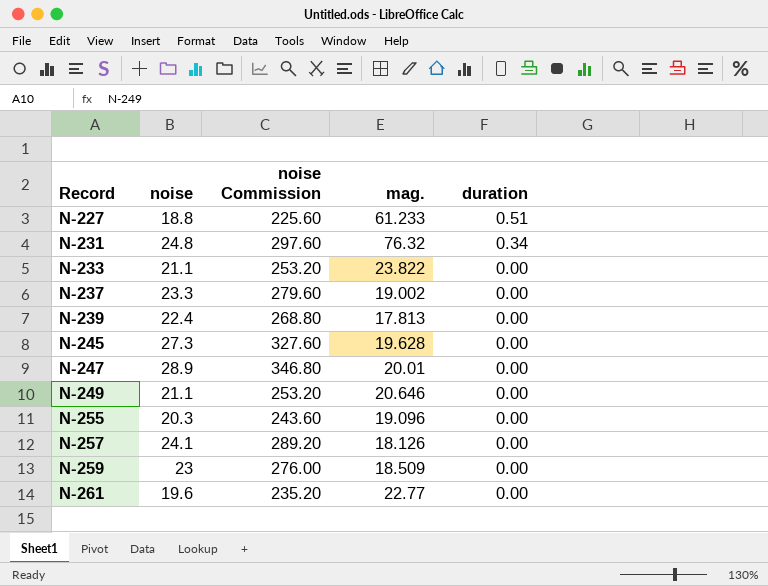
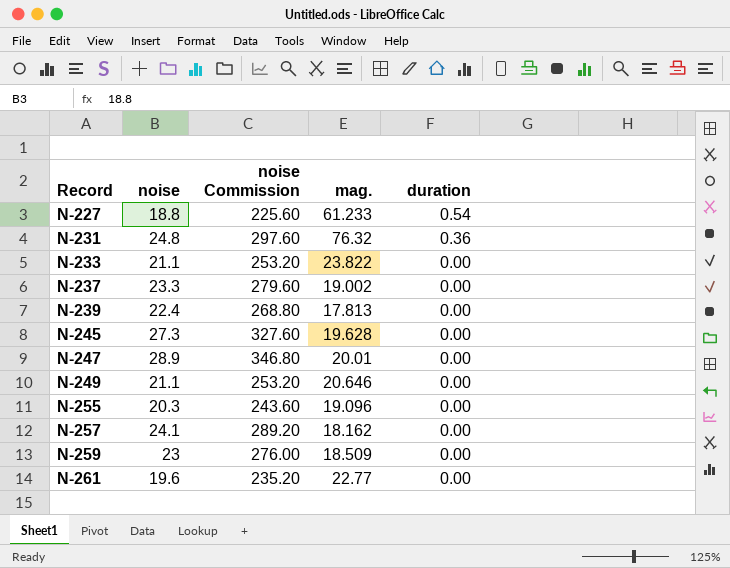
N-227 | duration: 0.51 -> 0.54
N-231 | duration: 0.34 -> 0.36
N-257 | mag.: 18.126 -> 18.162

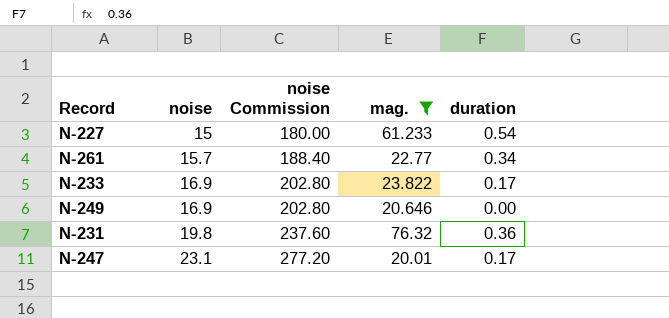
filter: none -> mag. >= 20.01
row order: Record ascending -> noise ascending
N-227 | noise: 18.8 -> 15
N-227 | noise Commission: 225.60 -> 180.00
N-261 | noise: 19.6 -> 15.7
N-261 | noise Commission: 235.20 -> 188.40
N-261 | duration: 0.00 -> 0.34
N-233 | noise: 21.1 -> 16.9
N-233 | noise Commission: 253.20 -> 202.80
N-233 | duration: 0.00 -> 0.17
N-249 | noise: 21.1 -> 16.9
N-249 | noise Commission: 253.20 -> 202.80
N-231 | noise: 24.8 -> 19.8
N-231 | noise Commission: 297.60 -> 237.60
N-247 | noise: 28.9 -> 23.1
N-247 | noise Commission: 346.80 -> 277.20
N-247 | duration: 0.00 -> 0.17

